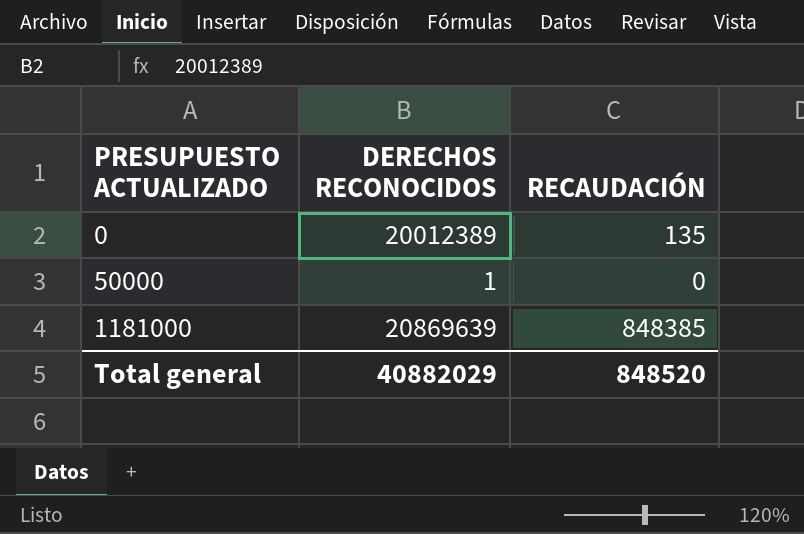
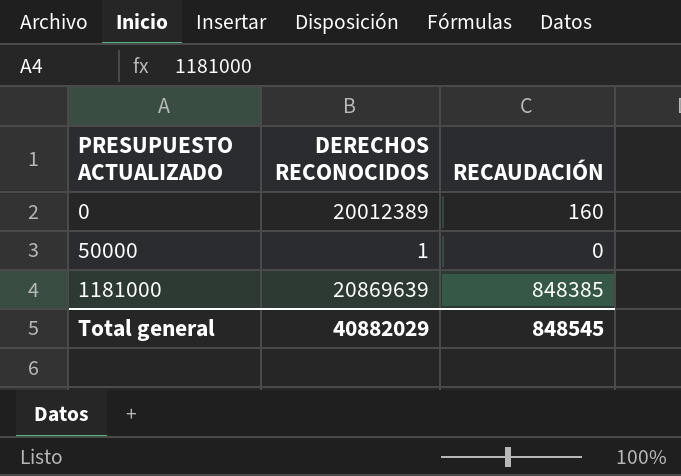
0 | RECAUDACIÓN: 135 -> 160
Total general | RECAUDACIÓN: 848520 -> 848545

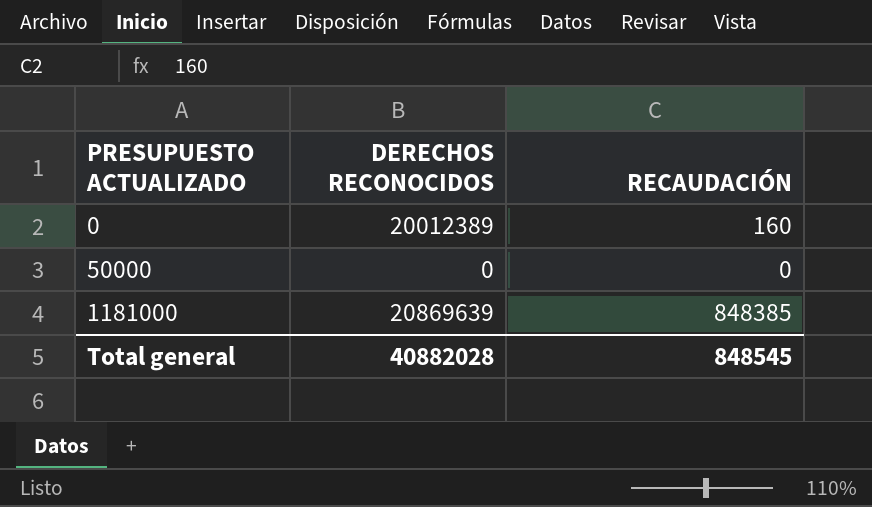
50000 | DERECHOS RECONOCIDOS: 1 -> 0
Total general | DERECHOS RECONOCIDOS: 40882029 -> 40882028

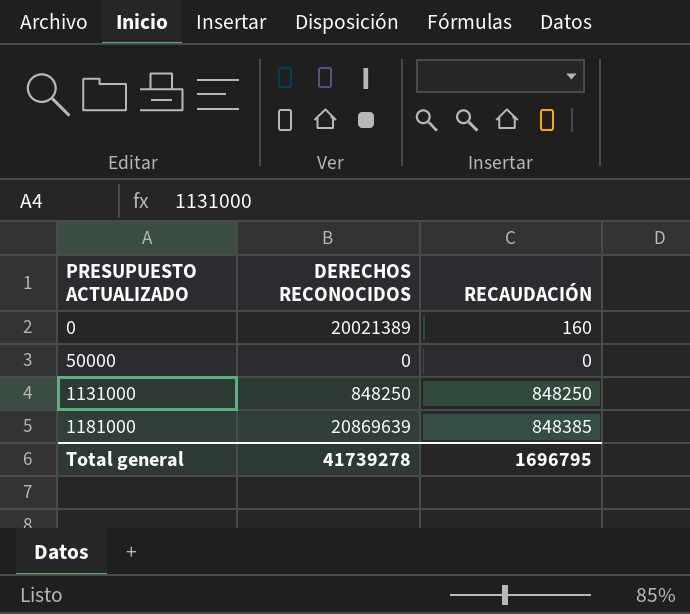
0 | DERECHOS RECONOCIDOS: 20012389 -> 20021389
row 1131000: none -> 848250 | 848250
Total general | DERECHOS RECONOCIDOS: 40882028 -> 41739278
Total general | RECAUDACIÓN: 848545 -> 1696795

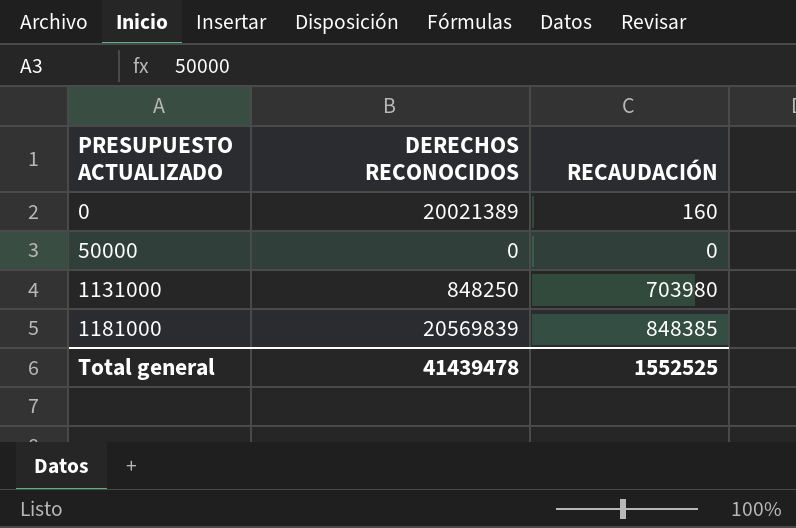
1131000 | RECAUDACIÓN: 848250 -> 703980
1181000 | DERECHOS RECONOCIDOS: 20869639 -> 20569839
Total general | DERECHOS RECONOCIDOS: 41739278 -> 41439478
Total general | RECAUDACIÓN: 1696795 -> 1552525

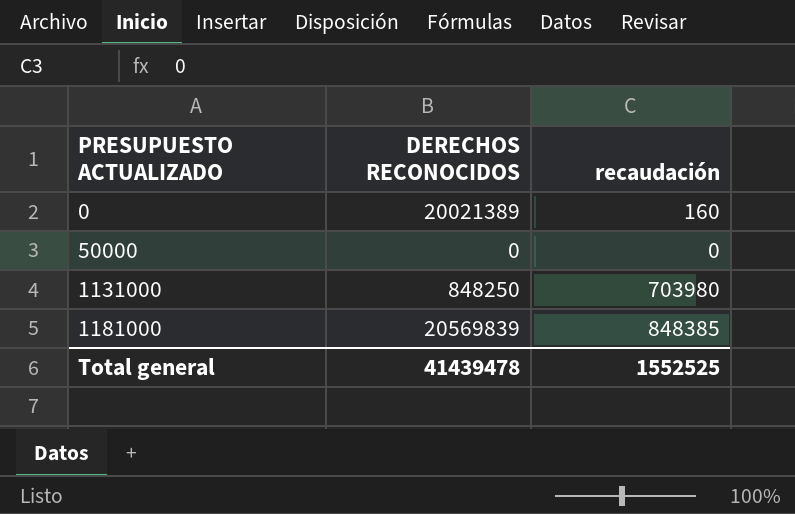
column name: RECAUDACIÓN -> recaudación

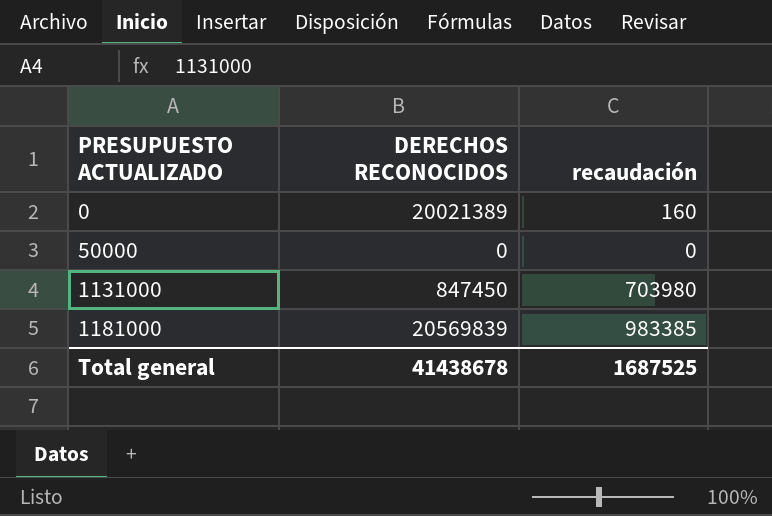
1131000 | DERECHOS RECONOCIDOS: 848250 -> 847450
1181000 | recaudación: 848385 -> 983385
Total general | DERECHOS RECONOCIDOS: 41439478 -> 41438678
Total general | recaudación: 1552525 -> 1687525

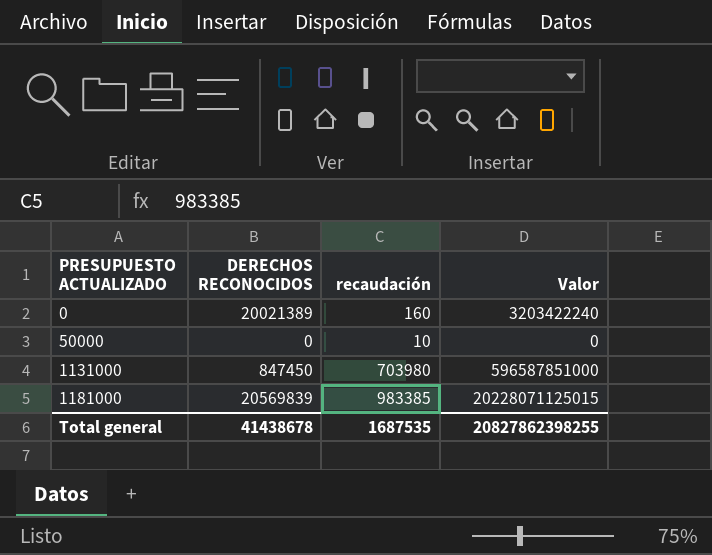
column Valor | formula: none -> [DERECHOS RECONOCIDOS] * [recaudación]
50000 | recaudación: 0 -> 10
Total general | recaudación: 1687525 -> 1687535

